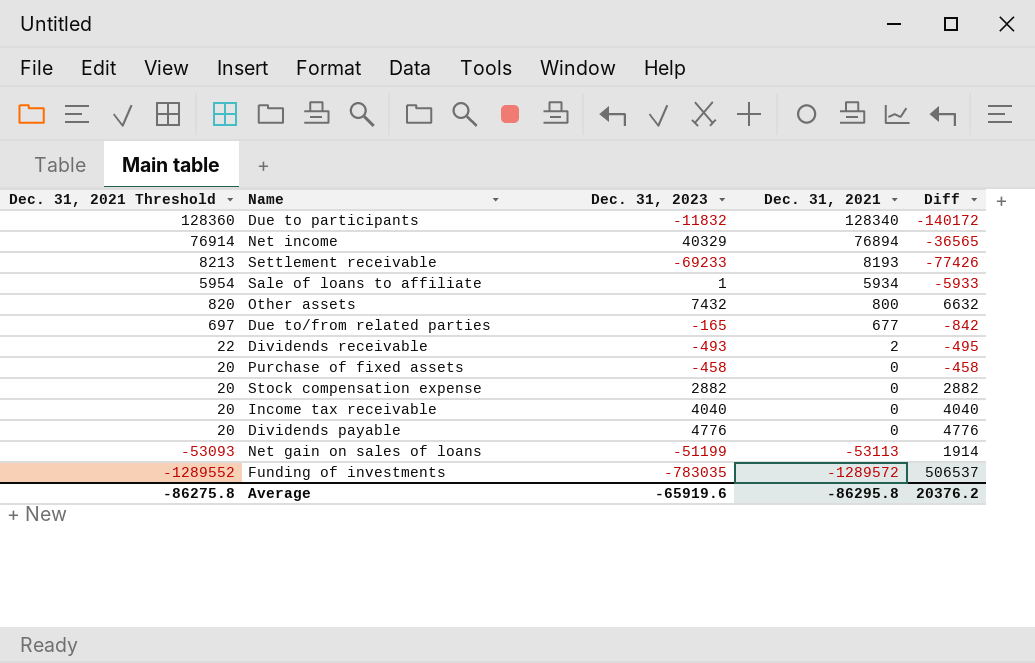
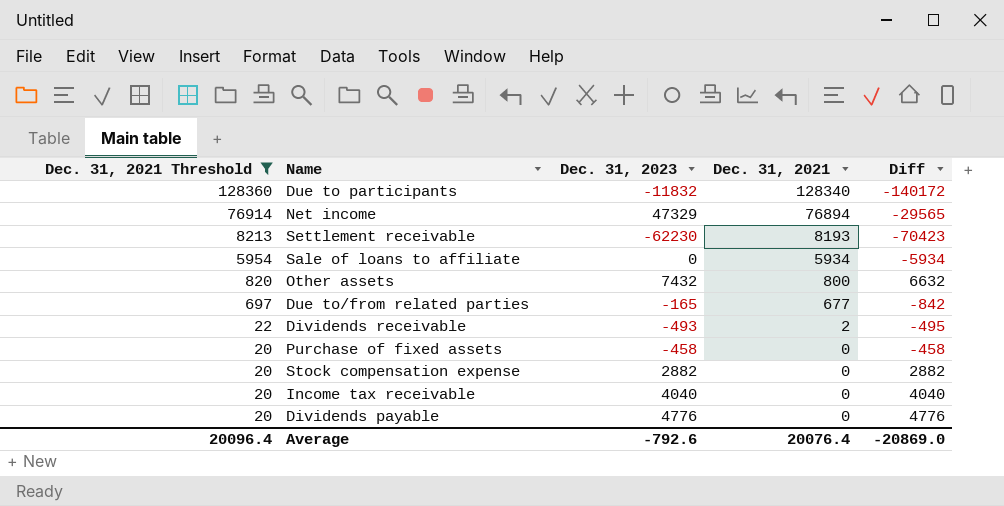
filter: none -> Dec. 31, 2021 Threshold >= 20
Net income | Dec. 31, 2023: 40329 -> 47329
Net income | Diff: -36565 -> -29565
Settlement receivable | Dec. 31, 2023: -69233 -> -62230
Settlement receivable | Diff: -77426 -> -70423
Sale of loans to affiliate | Dec. 31, 2023: 1 -> 0
Sale of loans to affiliate | Diff: -5933 -> -5934
Average | Dec. 31, 2021 Threshold: -86275.8 -> 20096.4
Average | Dec. 31, 2023: -65919.6 -> -792.6
Average | Dec. 31, 2021: -86295.8 -> 20076.4
Average | Diff: 20376.2 -> -20869.0

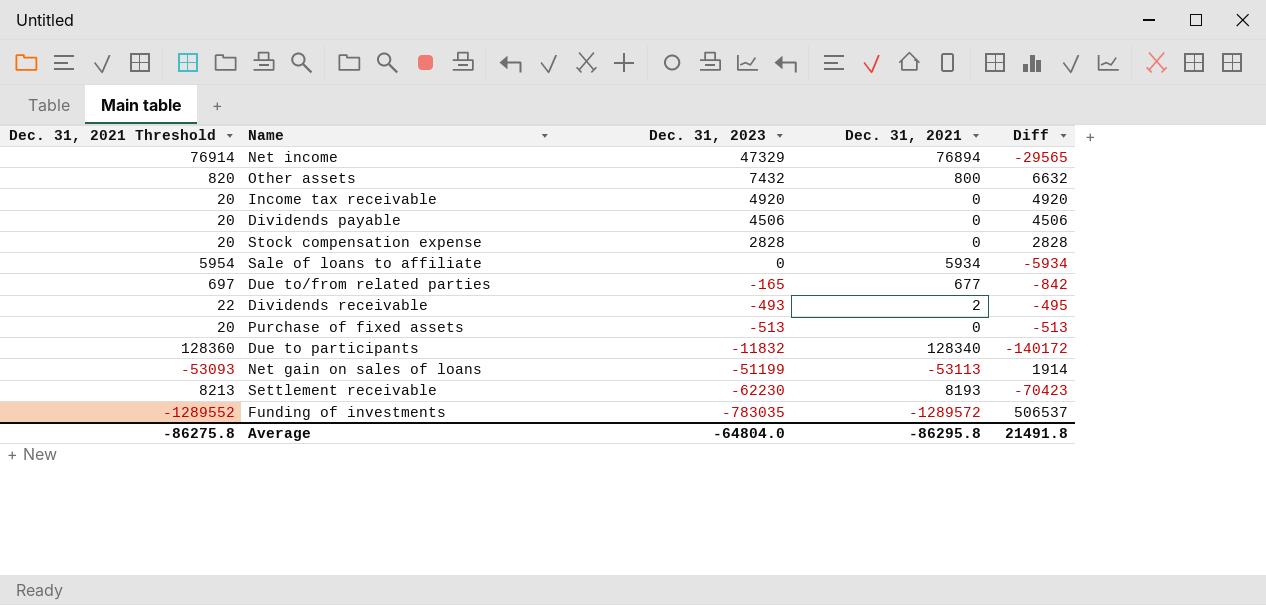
filter: Dec. 31, 2021 Threshold >= 20 -> none
row order: Dec. 31, 2021 Threshold descending -> Dec. 31, 2023 descending
Income tax receivable | Dec. 31, 2023: 4040 -> 4920
Income tax receivable | Diff: 4040 -> 4920
Dividends payable | Dec. 31, 2023: 4776 -> 4506
Dividends payable | Diff: 4776 -> 4506
Stock compensation expense | Dec. 31, 2023: 2882 -> 2828
Stock compensation expense | Diff: 2882 -> 2828
Purchase of fixed assets | Dec. 31, 2023: -458 -> -513
Purchase of fixed assets | Diff: -458 -> -513
Average | Dec. 31, 2021 Threshold: 20096.4 -> -86275.8
Average | Dec. 31, 2023: -792.6 -> -64804.0
Average | Dec. 31, 2021: 20076.4 -> -86295.8
Average | Diff: -20869.0 -> 21491.8

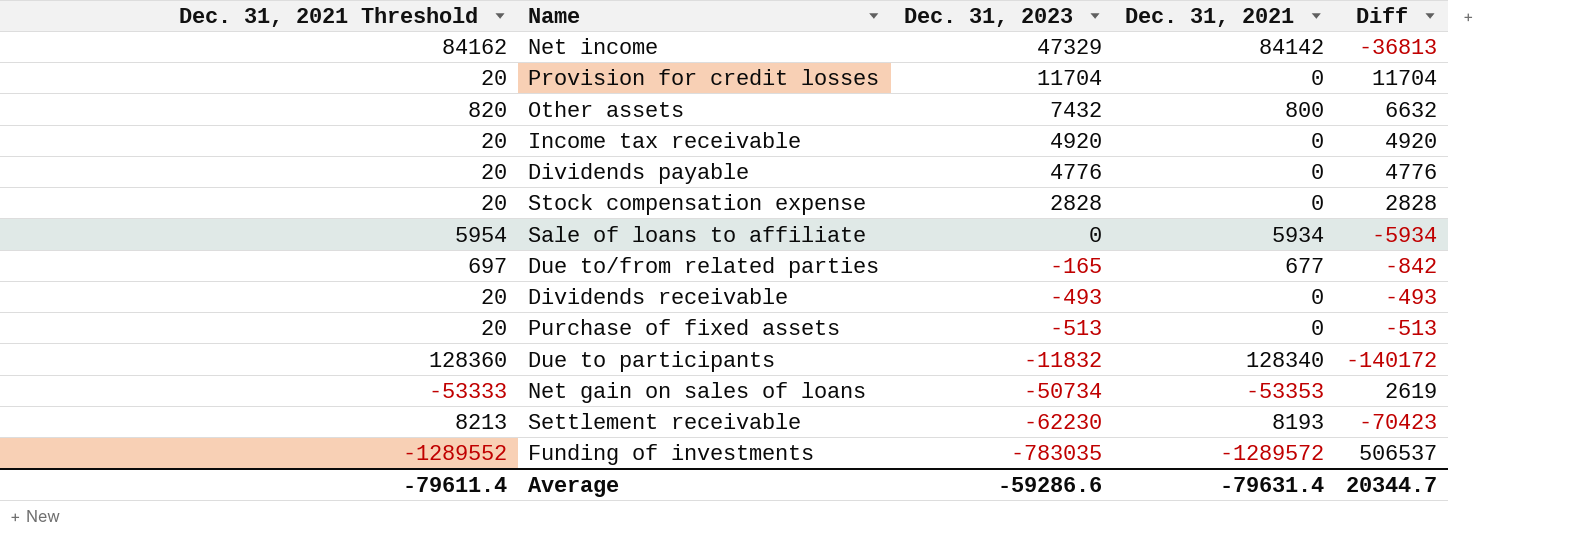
Net income | Dec. 31, 2021 Threshold: 76914 -> 84162
Net income | Dec. 31, 2021: 76894 -> 84142
Net income | Diff: -29565 -> -36813
row Provision for credit losses: none -> 20 | 11704 | 0 | 11704
Dividends payable | Dec. 31, 2023: 4506 -> 4776
Dividends payable | Diff: 4506 -> 4776
Dividends receivable | Dec. 31, 2021 Threshold: 22 -> 20
Dividends receivable | Dec. 31, 2021: 2 -> 0
Dividends receivable | Diff: -495 -> -493
Net gain on sales of loans | Dec. 31, 2021 Threshold: -53093 -> -53333
Net gain on sales of loans | Dec. 31, 2023: -51199 -> -50734
Net gain on sales of loans | Dec. 31, 2021: -53113 -> -53353
Net gain on sales of loans | Diff: 1914 -> 2619
Average | Dec. 31, 2021 Threshold: -86275.8 -> -79611.4
Average | Dec. 31, 2023: -64804.0 -> -59286.6
Average | Dec. 31, 2021: -86295.8 -> -79631.4
Average | Diff: 21491.8 -> 20344.7

